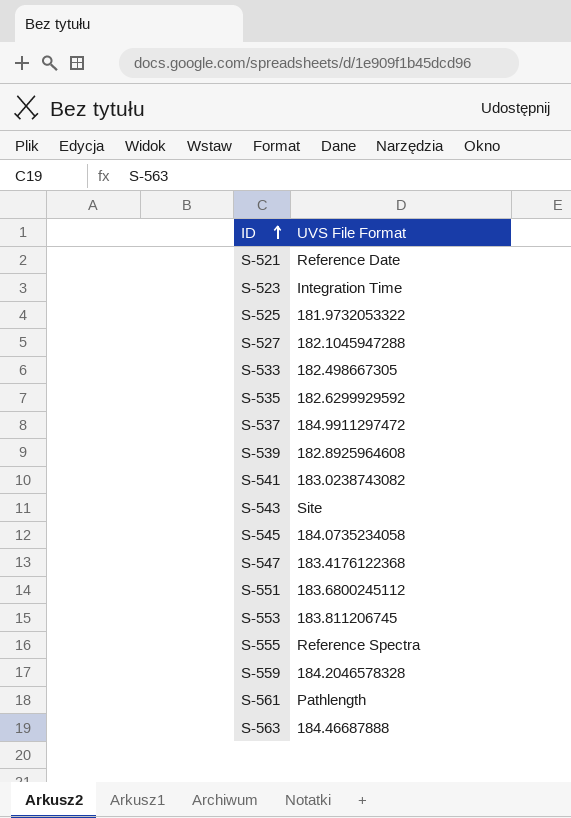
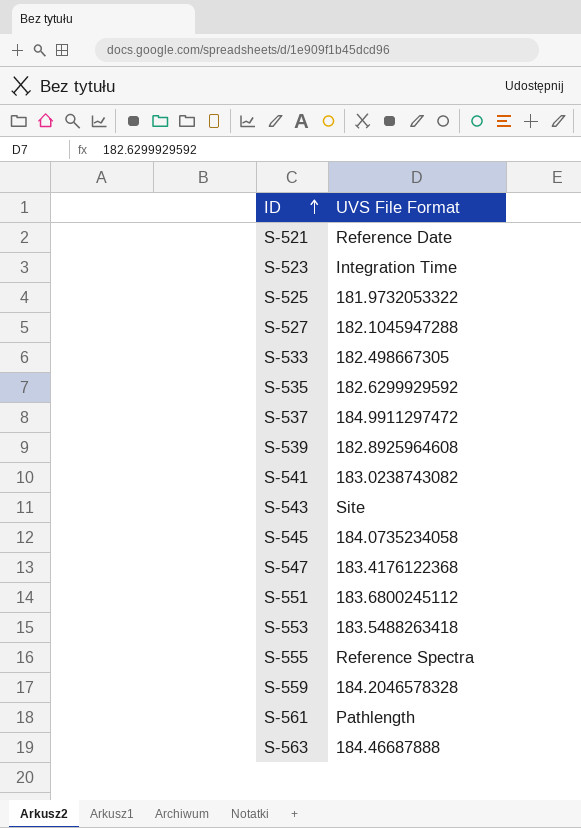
S-553 | UVS File Format: 183.811206745 -> 183.5488263418

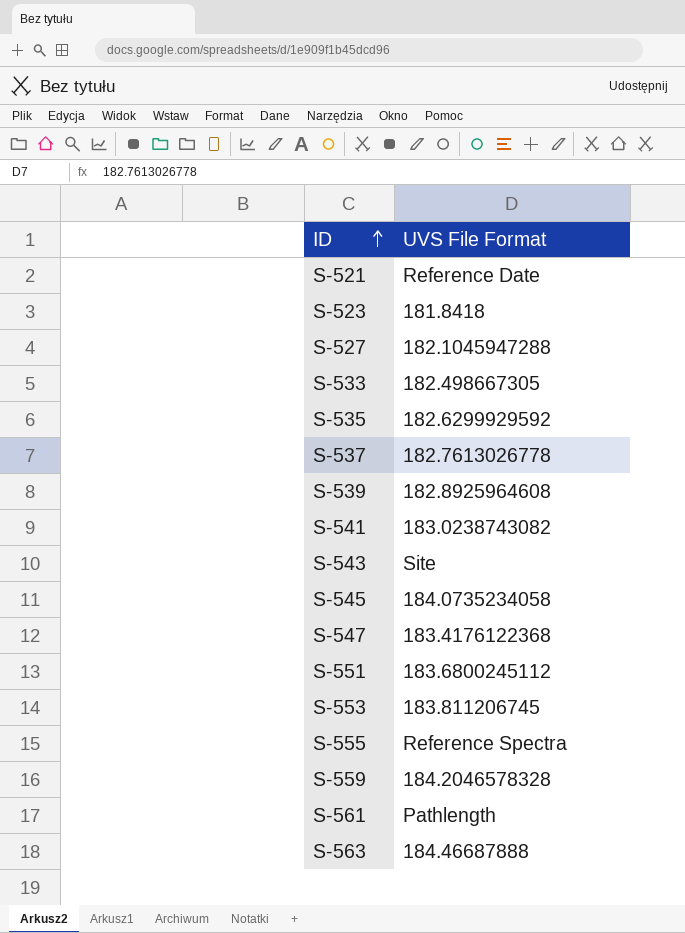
row S-525: 181.9732053322 -> none
S-523 | UVS File Format: Integration Time -> 181.8418
S-537 | UVS File Format: 184.9911297472 -> 182.7613026778
S-553 | UVS File Format: 183.5488263418 -> 183.811206745

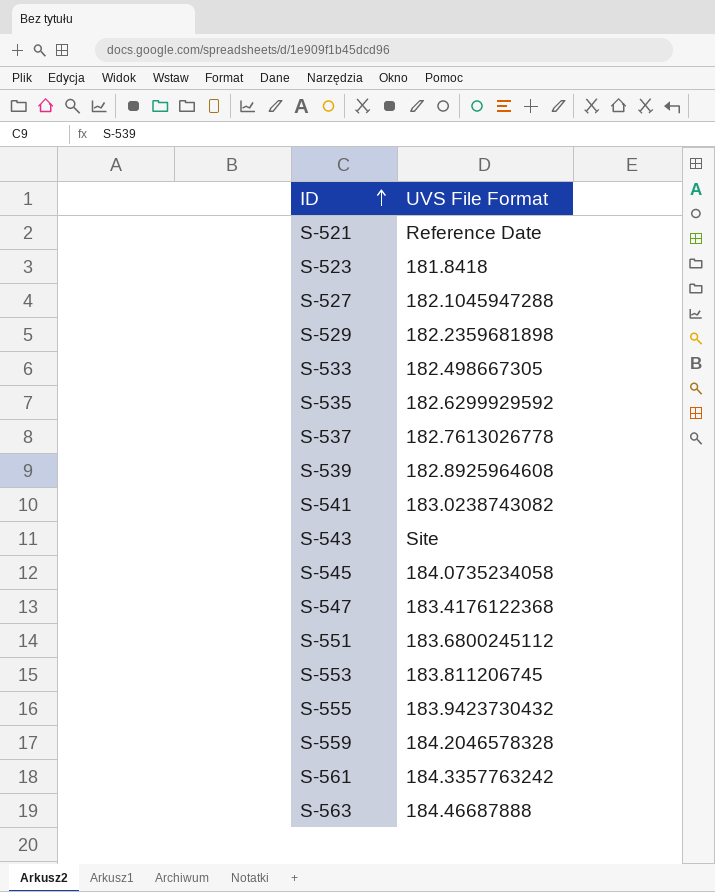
row S-529: none -> 182.2359681898
S-555 | UVS File Format: Reference Spectra -> 183.9423730432
S-561 | UVS File Format: Pathlength -> 184.3357763242

